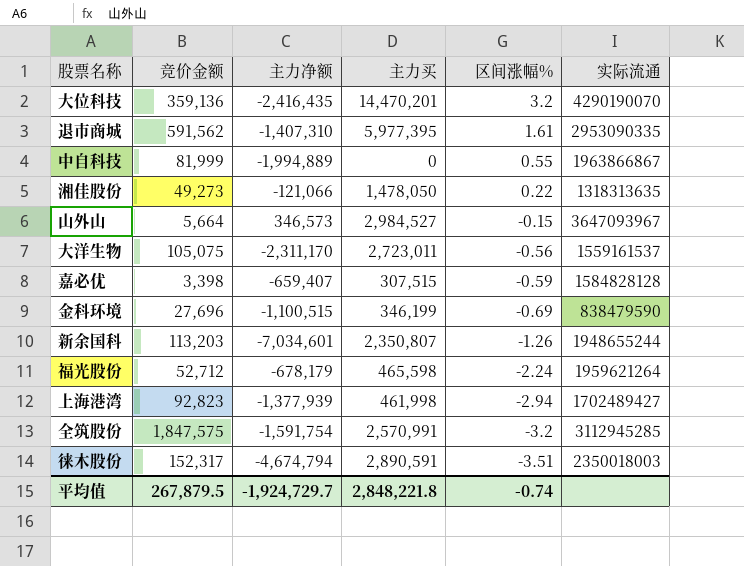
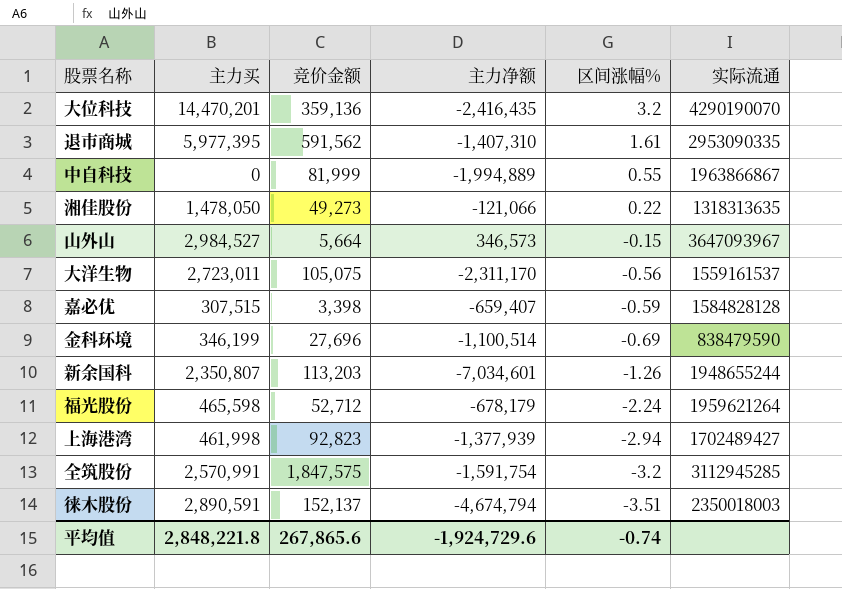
column 主力买 | position: 4 -> 2
金科环境 | 主力净额: -1,100,515 -> -1,100,514
徕木股份 | 竞价金额: 152,317 -> 152,137
平均值 | 竞价金额: 267,879.5 -> 267,865.6
平均值 | 主力净额: -1,924,729.7 -> -1,924,729.6

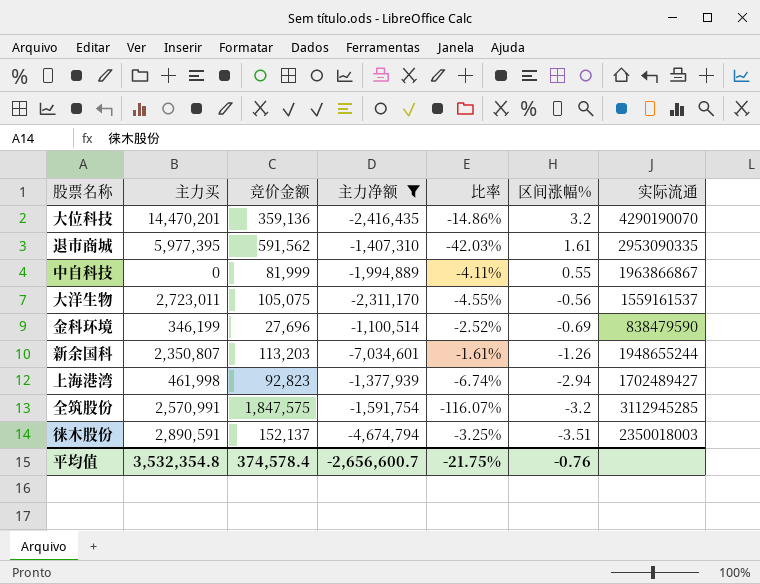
filter: none -> 主力净额 <= -1,100,514
column 比率 | formula: none -> [竞价金额] / [主力净额]
平均值 | 主力买: 2,848,221.8 -> 3,532,354.8
平均值 | 竞价金额: 267,865.6 -> 374,578.4
平均值 | 主力净额: -1,924,729.6 -> -2,656,600.7
平均值 | 区间涨幅%: -0.74 -> -0.76

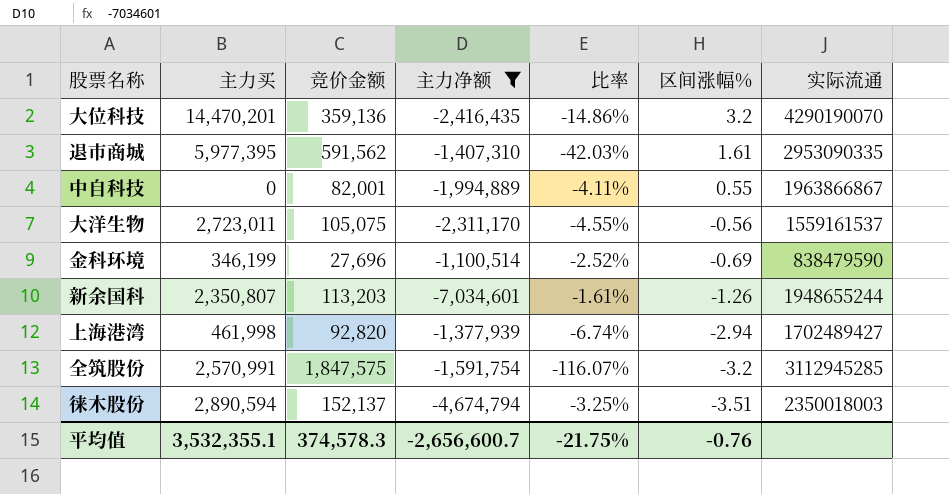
中自科技 | 竞价金额: 81,999 -> 82,001
上海港湾 | 竞价金额: 92,823 -> 92,820
徕木股份 | 主力买: 2,890,591 -> 2,890,594
平均值 | 主力买: 3,532,354.8 -> 3,532,355.1
平均值 | 竞价金额: 374,578.4 -> 374,578.3

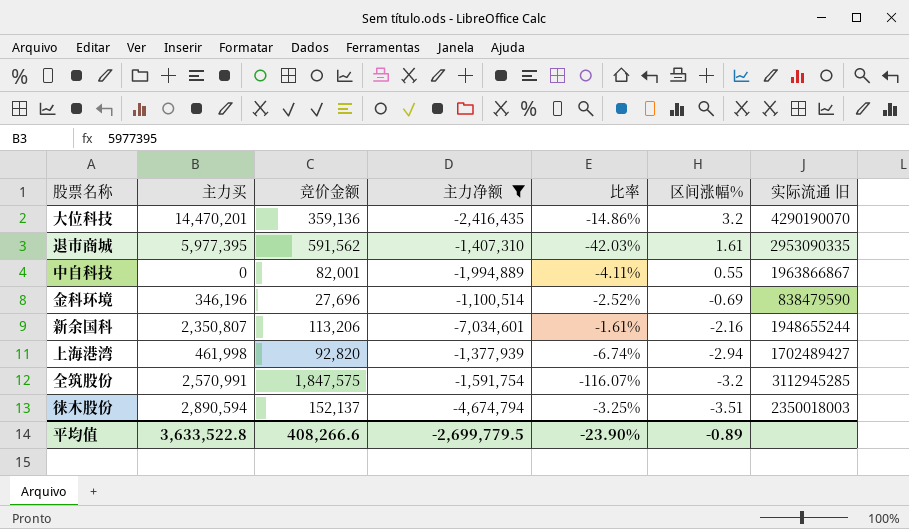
column name: 实际流通 -> 实际流通 旧
row 大洋生物: 2,723,011 | 105,075 | -2,311,170 | -4.55% | -0.56 | 1559161537 -> none
金科环境 | 主力买: 346,199 -> 346,196
新余国科 | 竞价金额: 113,203 -> 113,206
新余国科 | 区间涨幅%: -1.26 -> -2.16
平均值 | 主力买: 3,532,355.1 -> 3,633,522.8
平均值 | 竞价金额: 374,578.3 -> 408,266.6
平均值 | 主力净额: -2,656,600.7 -> -2,699,779.5
平均值 | 比率: -21.75% -> -23.90%
平均值 | 区间涨幅%: -0.76 -> -0.89

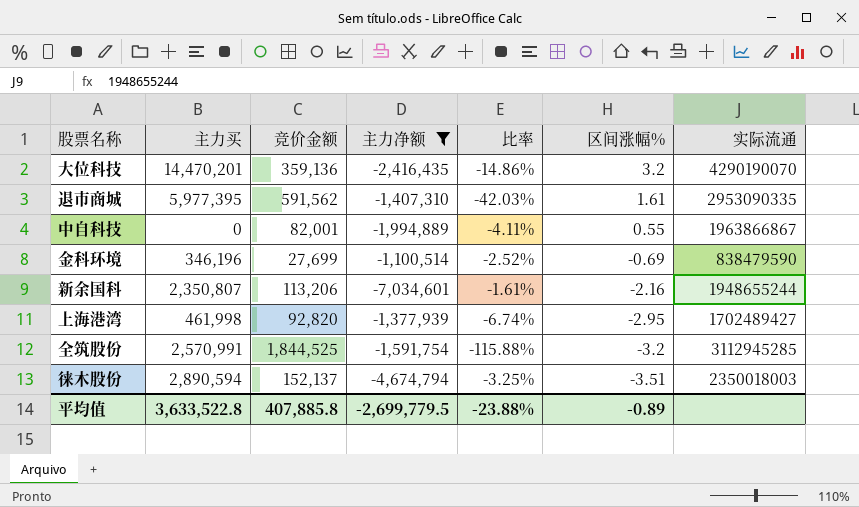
column name: 实际流通 旧 -> 实际流通
金科环境 | 竞价金额: 27,696 -> 27,699
上海港湾 | 区间涨幅%: -2.94 -> -2.95
全筑股份 | 竞价金额: 1,847,575 -> 1,844,525
全筑股份 | 比率: -116.07% -> -115.88%
平均值 | 竞价金额: 408,266.6 -> 407,885.8
平均值 | 比率: -23.90% -> -23.88%

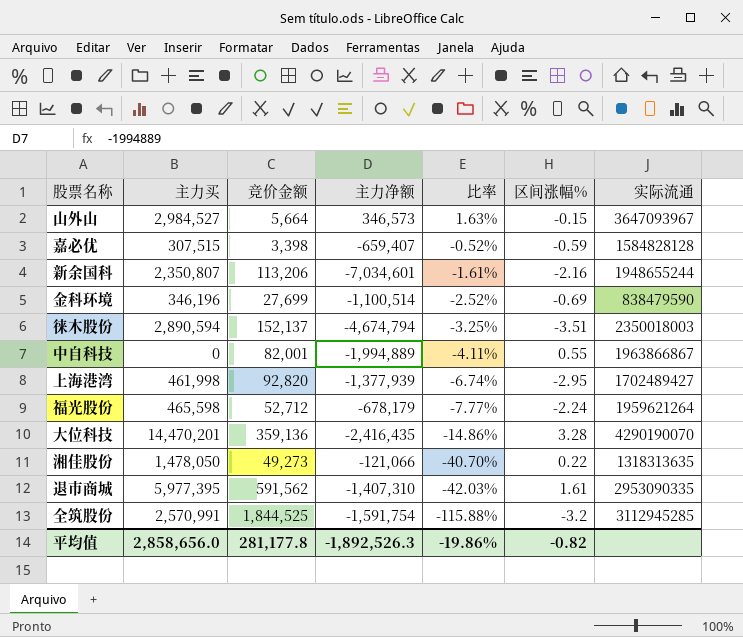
filter: 主力净额 <= -1,100,514 -> none
row order: 区间涨幅% descending -> 比率 descending
大位科技 | 区间涨幅%: 3.2 -> 3.28
平均值 | 主力买: 3,633,522.8 -> 2,858,656.0
平均值 | 竞价金额: 407,885.8 -> 281,177.8
平均值 | 主力净额: -2,699,779.5 -> -1,892,526.3
平均值 | 比率: -23.88% -> -19.86%
平均值 | 区间涨幅%: -0.89 -> -0.82

